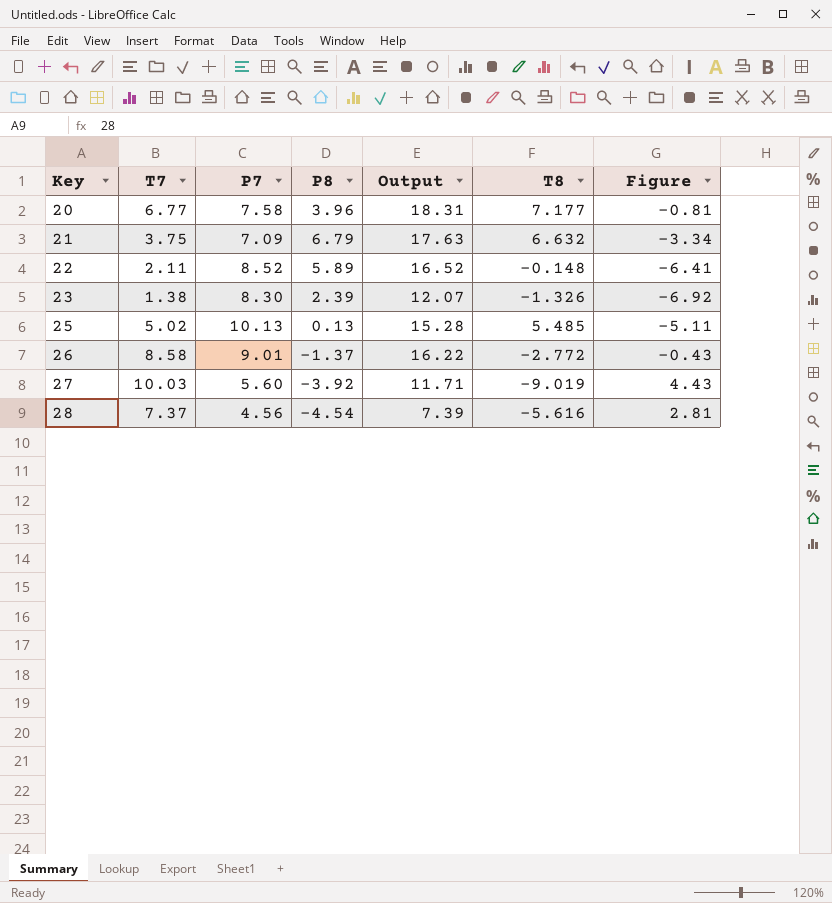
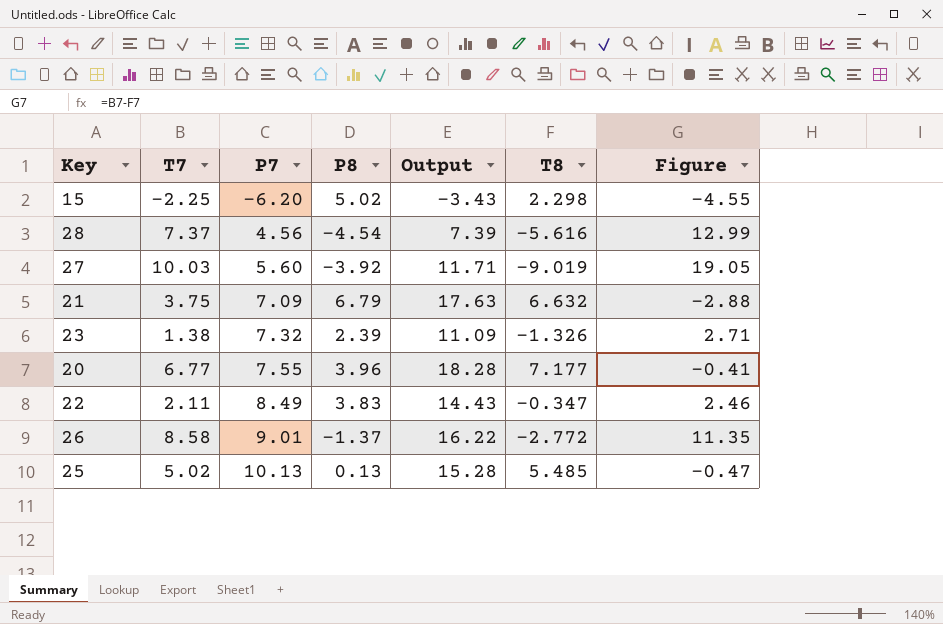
row order: Key ascending -> P7 ascending
column Figure | formula: [T7] - [P7] -> [T7] - [T8]
row 15: none -> -2.25 | -6.20 | 5.02 | -3.43 | 2.298 | -4.55
23 | P7: 8.30 -> 7.32
23 | Output: 12.07 -> 11.09
20 | P7: 7.58 -> 7.55
20 | Output: 18.31 -> 18.28
22 | P7: 8.52 -> 8.49
22 | P8: 5.89 -> 3.83
22 | Output: 16.52 -> 14.43
22 | T8: -0.148 -> -0.347

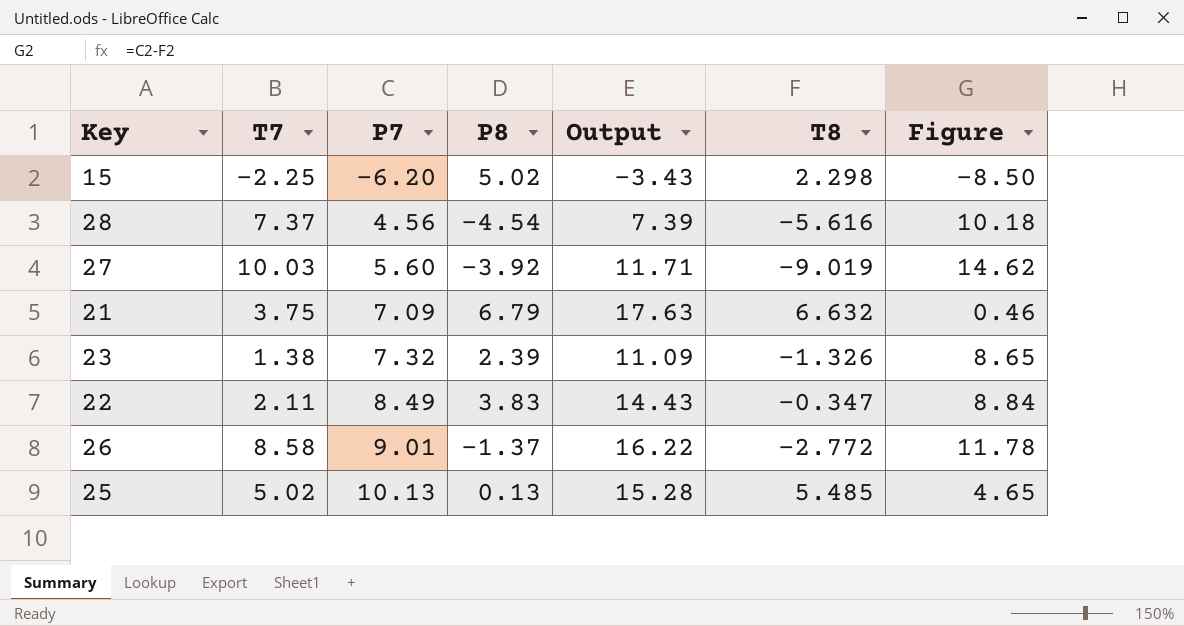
column Figure | formula: [T7] - [T8] -> [P7] - [T8]
row 20: 6.77 | 7.55 | 3.96 | 18.28 | 7.177 | -0.41 -> none

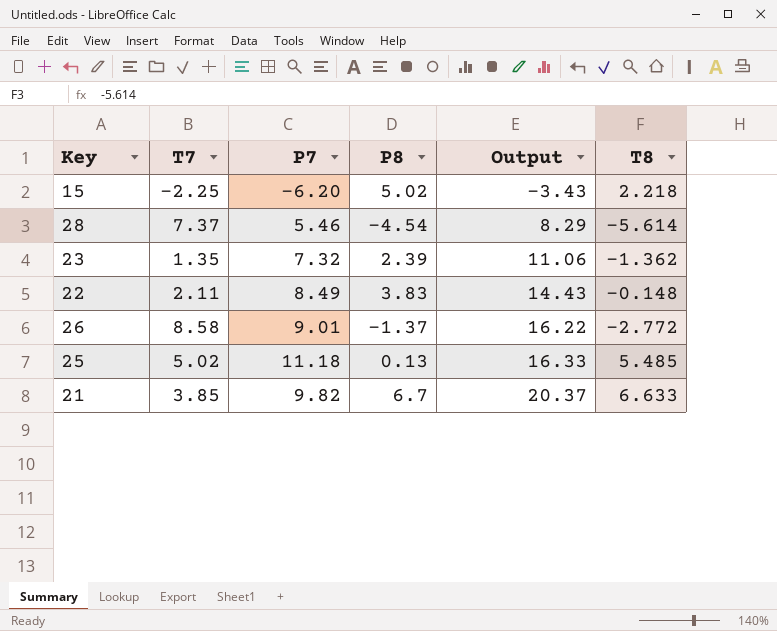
row order: P7 ascending -> Output ascending
column Figure | formula: [P7] - [T8] -> none
row 27: 10.03 | 5.60 | -3.92 | 11.71 | -9.019 | 14.62 -> none
15 | T8: 2.298 -> 2.218
28 | P7: 4.56 -> 5.46
28 | Output: 7.39 -> 8.29
28 | T8: -5.616 -> -5.614
23 | T7: 1.38 -> 1.35
23 | Output: 11.09 -> 11.06
23 | T8: -1.326 -> -1.362
22 | T8: -0.347 -> -0.148
25 | P7: 10.13 -> 11.18
25 | Output: 15.28 -> 16.33
21 | T7: 3.75 -> 3.85
21 | P7: 7.09 -> 9.82
21 | P8: 6.79 -> 6.7
21 | Output: 17.63 -> 20.37
21 | T8: 6.632 -> 6.633

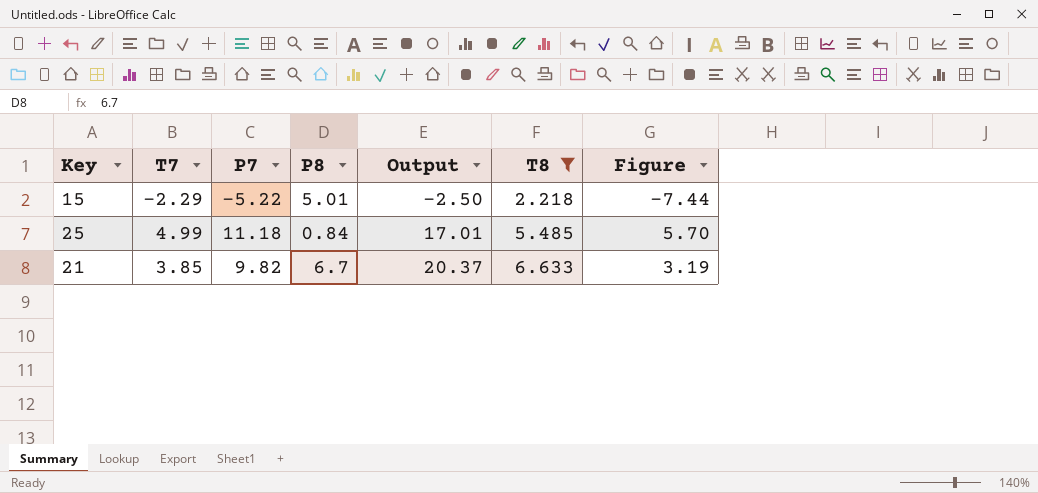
filter: none -> T8 >= 2.218
column Figure | formula: none -> [P7] - [T8]
15 | T7: -2.25 -> -2.29
15 | P7: -6.20 -> -5.22
15 | P8: 5.02 -> 5.01
15 | Output: -3.43 -> -2.50
25 | T7: 5.02 -> 4.99
25 | P8: 0.13 -> 0.84
25 | Output: 16.33 -> 17.01

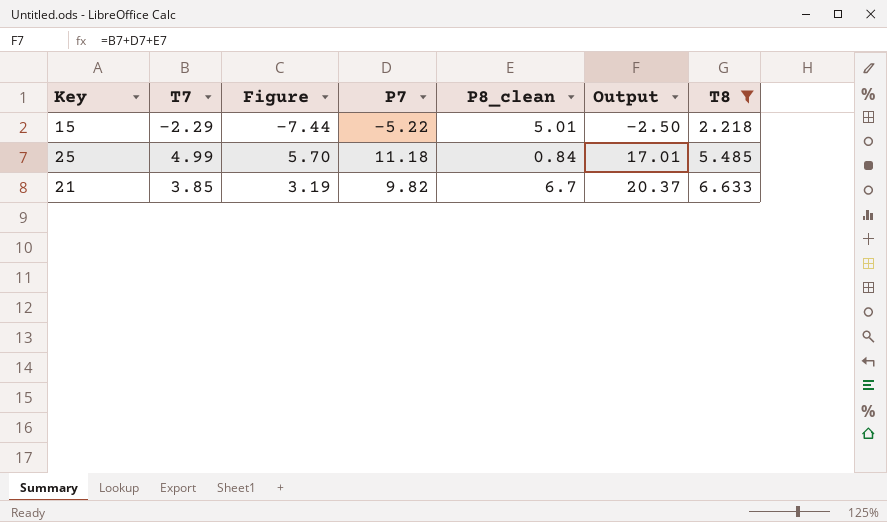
column Figure | position: 7 -> 3
column name: P8 -> P8_clean

